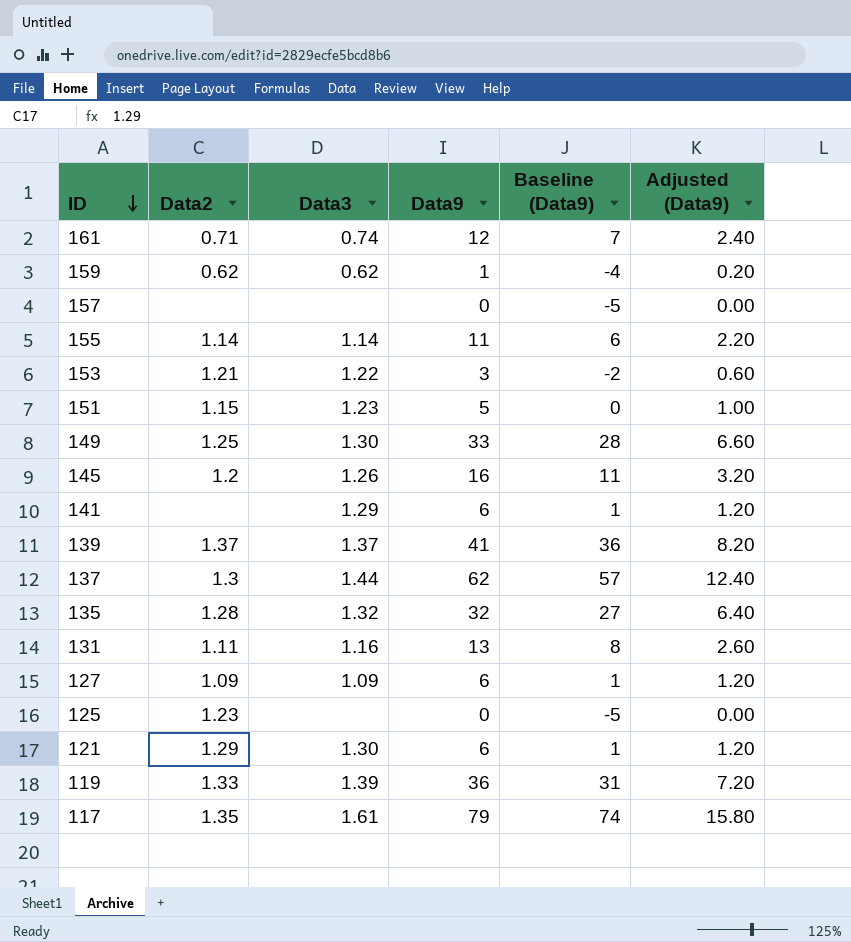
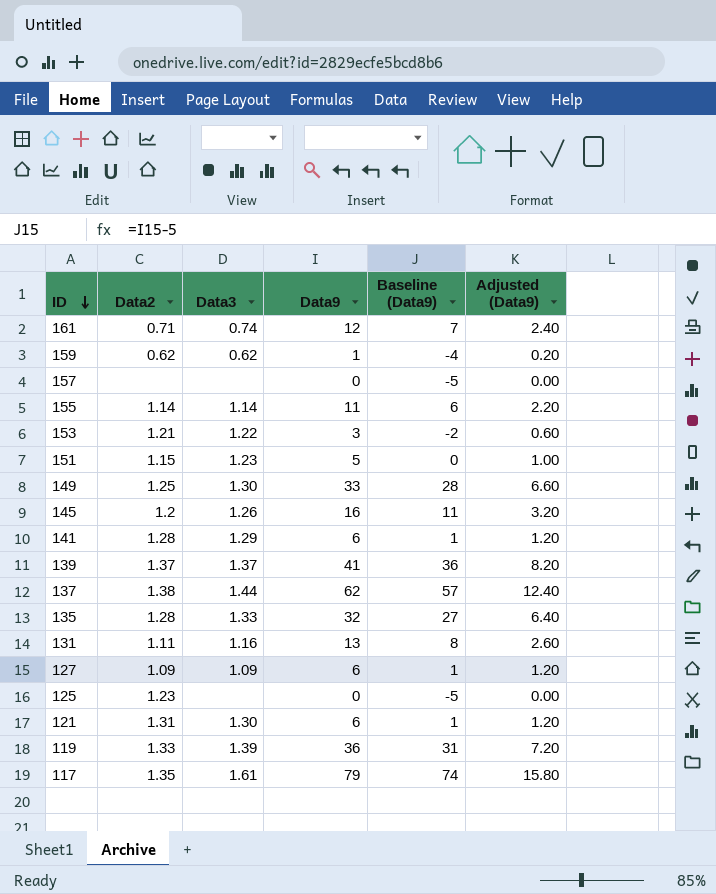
141 | Data2: none -> 1.28
137 | Data2: 1.3 -> 1.38
135 | Data3: 1.32 -> 1.33
121 | Data2: 1.29 -> 1.31

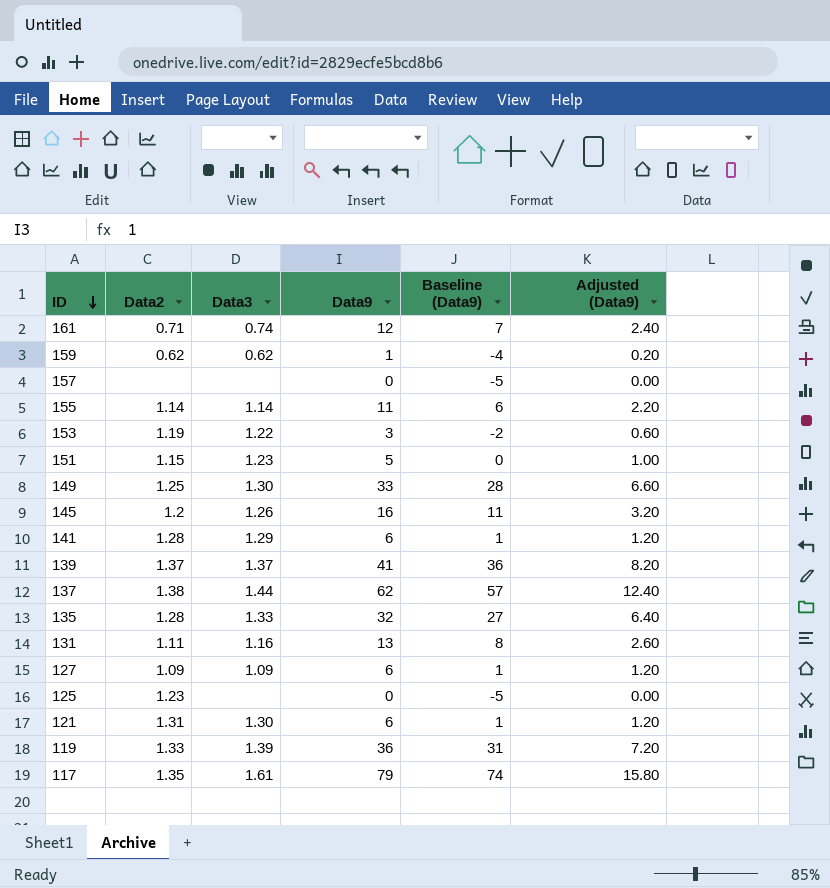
153 | Data2: 1.21 -> 1.19

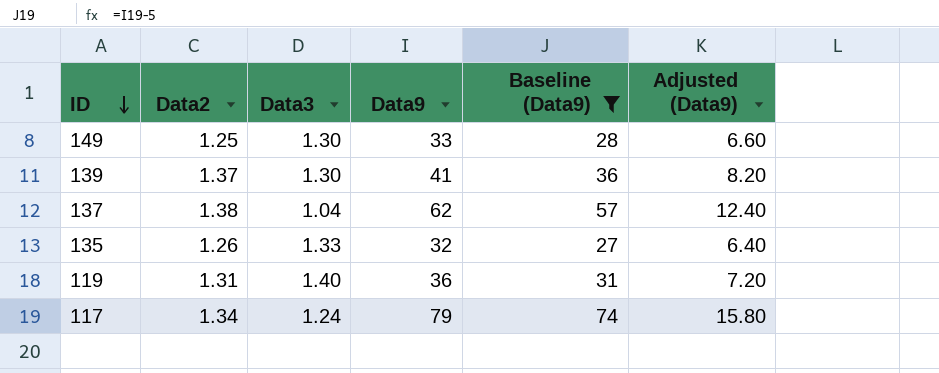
filter: none -> Baseline (Data9) >= 27
139 | Data3: 1.37 -> 1.30
137 | Data3: 1.44 -> 1.04
135 | Data2: 1.28 -> 1.26
119 | Data2: 1.33 -> 1.31
119 | Data3: 1.39 -> 1.40
117 | Data2: 1.35 -> 1.34
117 | Data3: 1.61 -> 1.24

